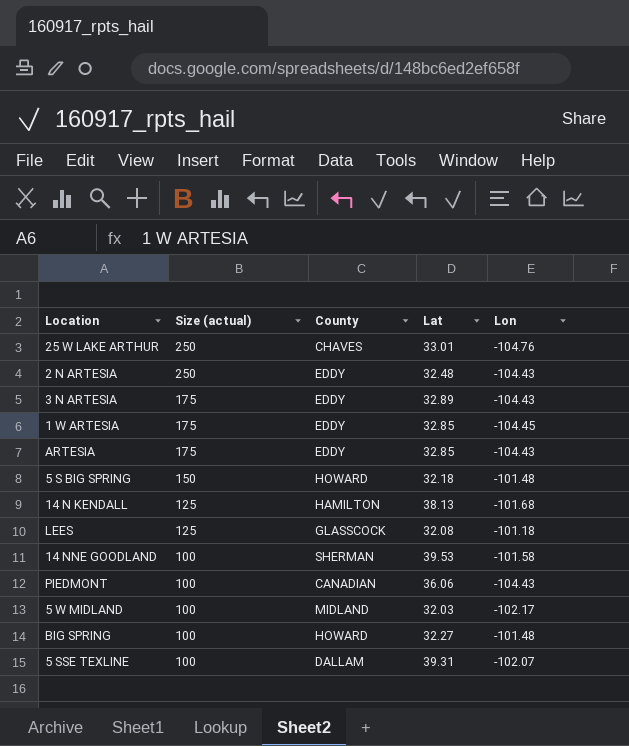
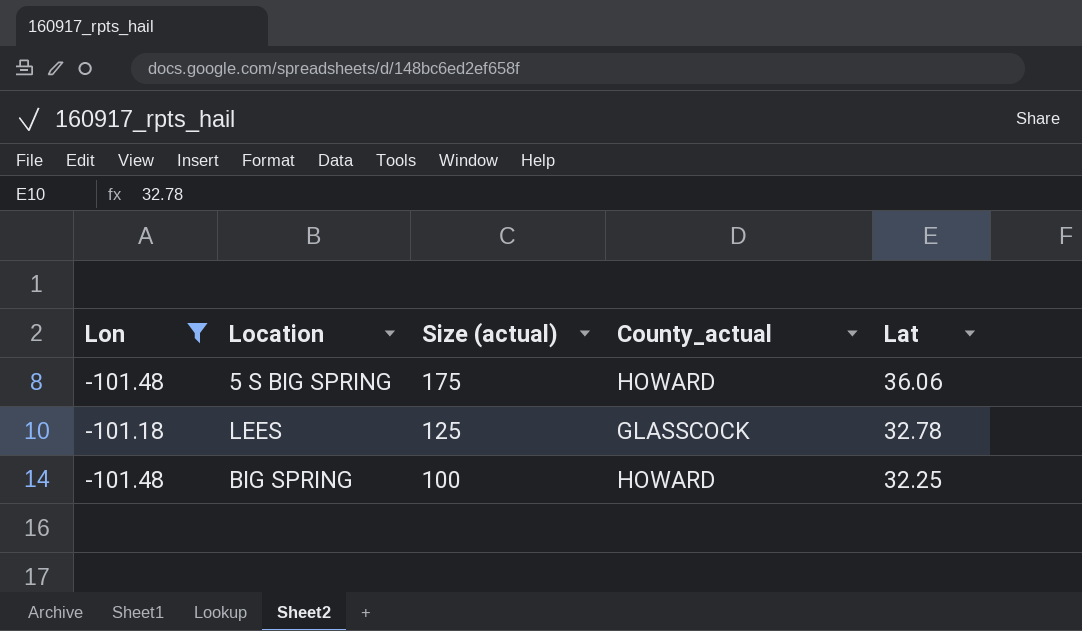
filter: none -> Lon >= -101.48
column Lon | position: 5 -> 1
column name: County -> County_actual
5 S BIG SPRING | Size (actual): 150 -> 175
5 S BIG SPRING | Lat: 32.18 -> 36.06
LEES | Lat: 32.08 -> 32.78
BIG SPRING | Lat: 32.27 -> 32.25

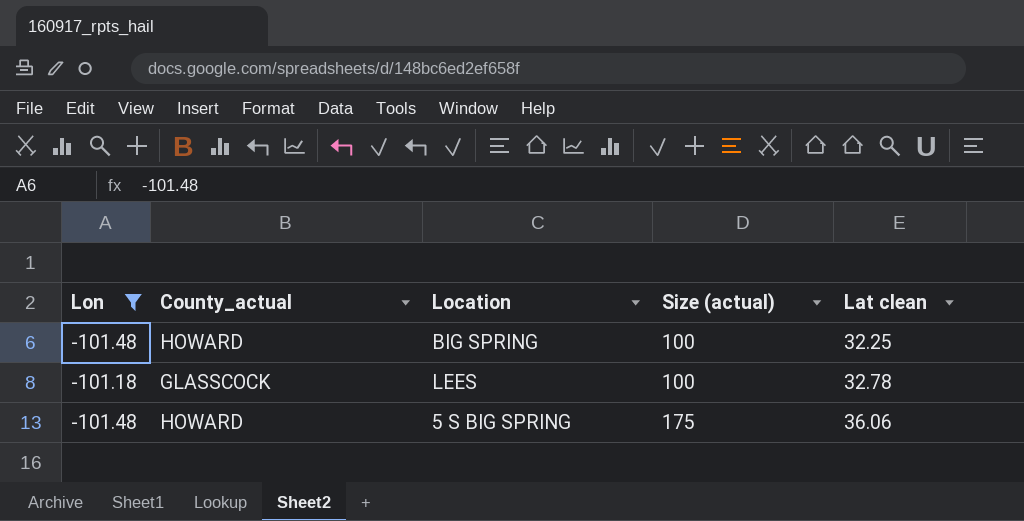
row order: Size (actual) descending -> Size (actual) ascending
column County_actual | position: 4 -> 2
column name: Lat -> Lat clean
LEES | Size (actual): 125 -> 100

